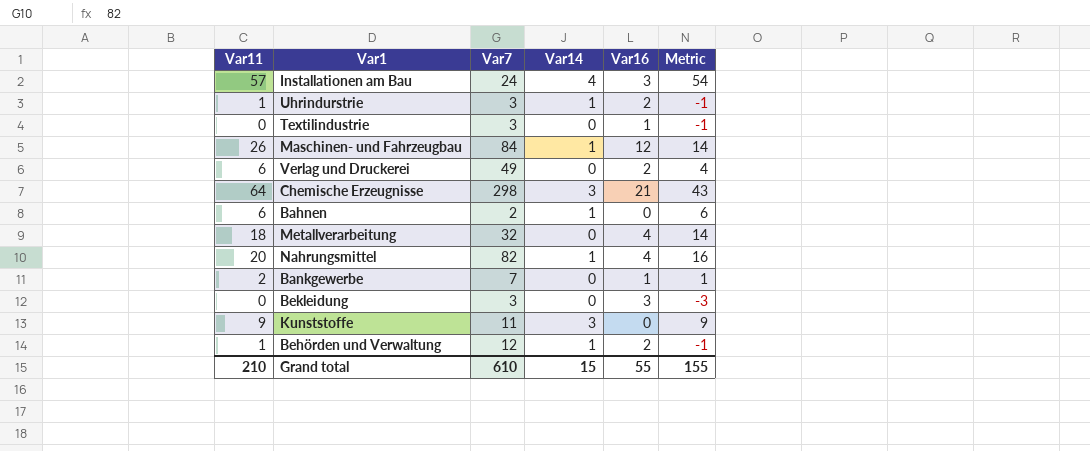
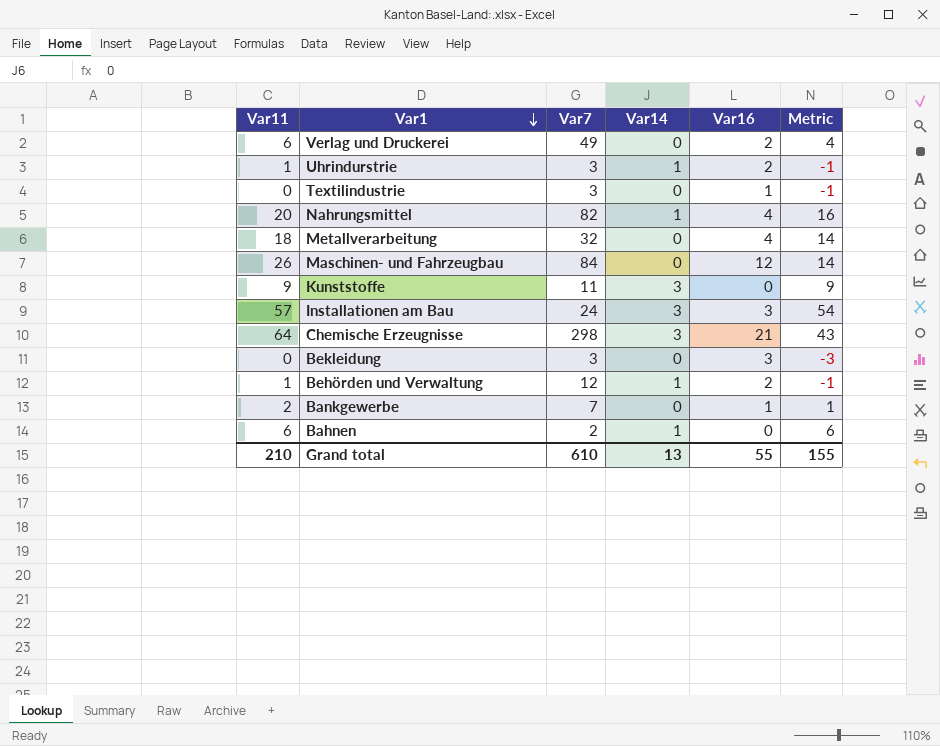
row order: none -> Var1 descending
Maschinen- und Fahrzeugbau | Var14: 1 -> 0
Installationen am Bau | Var14: 4 -> 3
Grand total | Var14: 15 -> 13

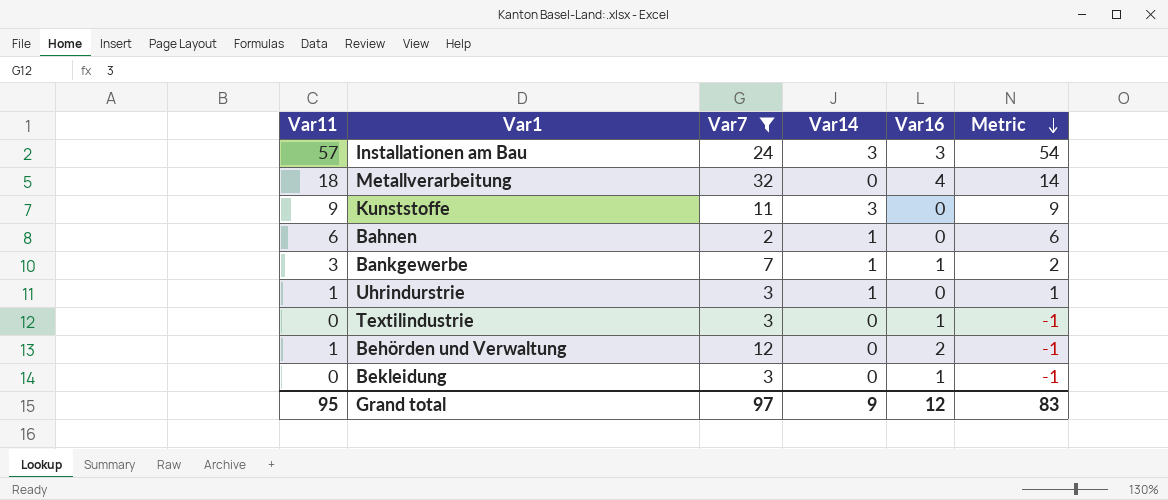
filter: none -> Var7 <= 32
row order: Var1 descending -> Metric descending
Bankgewerbe | Var11: 2 -> 3
Bankgewerbe | Var14: 0 -> 1
Bankgewerbe | Metric: 1 -> 2
Uhrindurstrie | Var16: 2 -> 0
Uhrindurstrie | Metric: -1 -> 1
Behörden und Verwaltung | Var14: 1 -> 0
Bekleidung | Var16: 3 -> 1
Bekleidung | Metric: -3 -> -1
Grand total | Var11: 210 -> 95
Grand total | Var7: 610 -> 97
Grand total | Var14: 13 -> 9
Grand total | Var16: 55 -> 12
Grand total | Metric: 155 -> 83

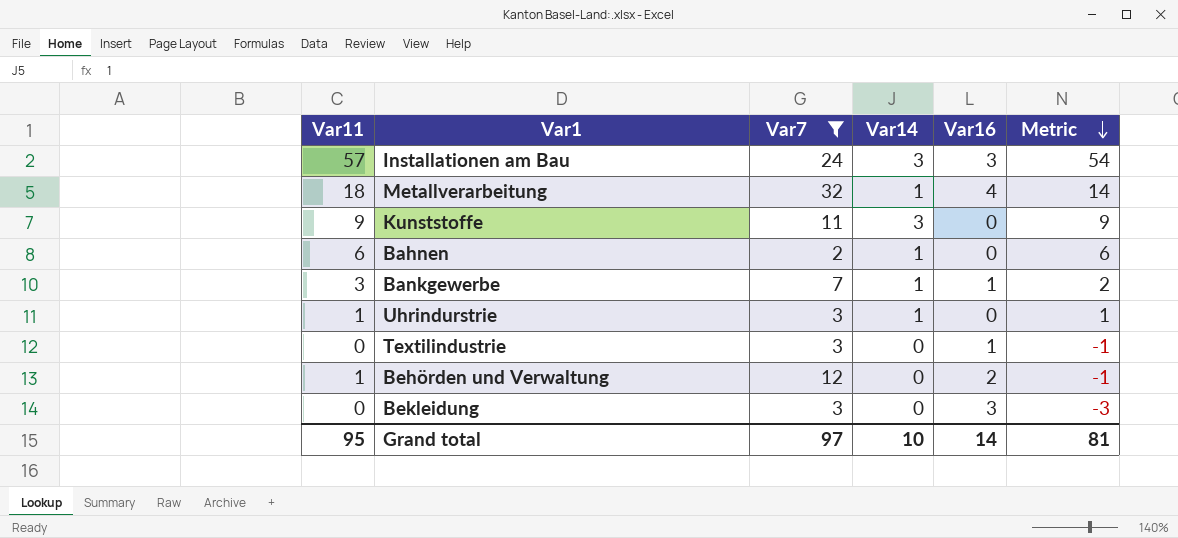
Metallverarbeitung | Var14: 0 -> 1
Bekleidung | Var16: 1 -> 3
Bekleidung | Metric: -1 -> -3
Grand total | Var14: 9 -> 10
Grand total | Var16: 12 -> 14
Grand total | Metric: 83 -> 81

